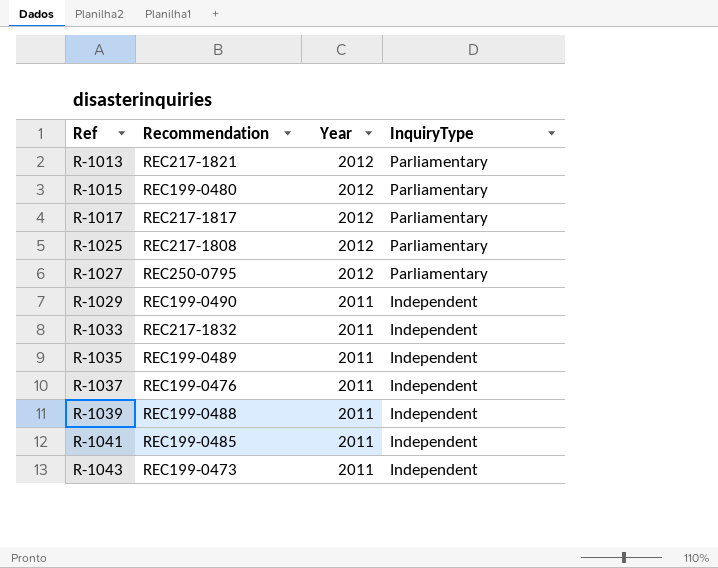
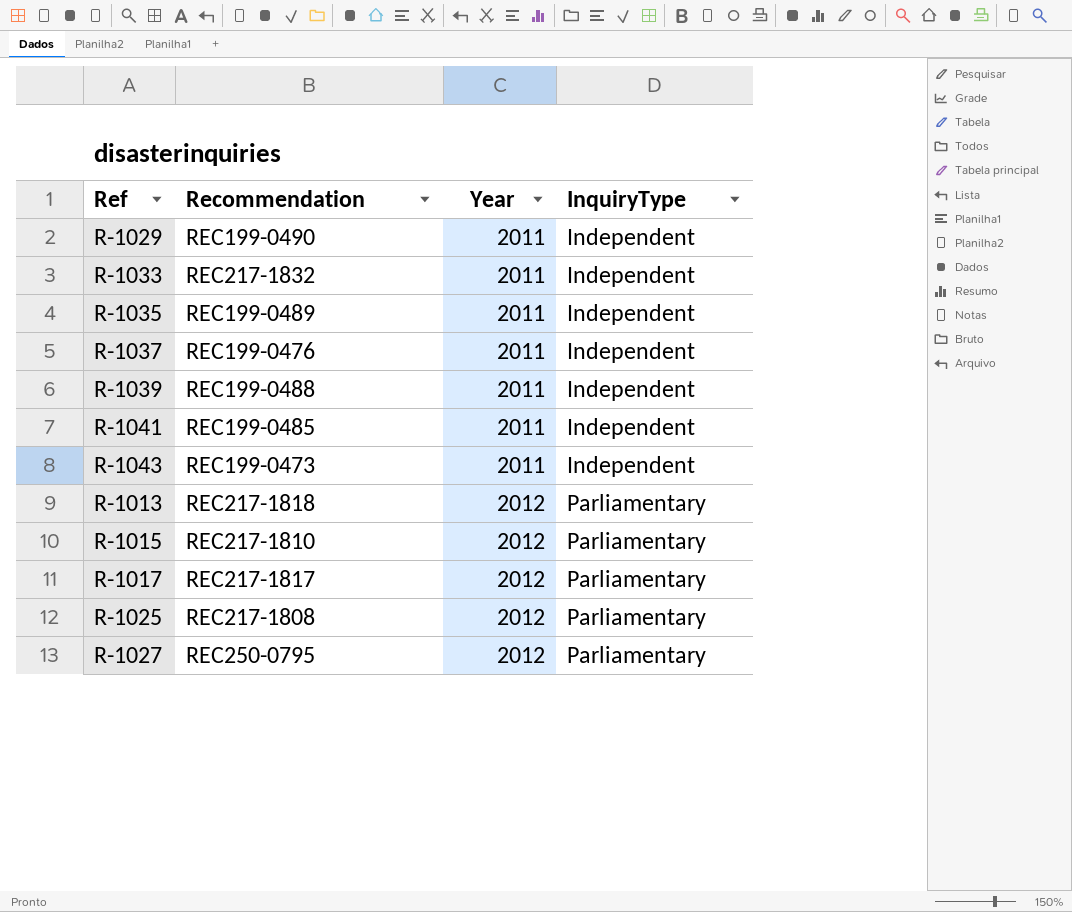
row order: Ref ascending -> Year ascending
R-1013 | Recommendation: REC217-1821 -> REC217-1818
R-1015 | Recommendation: REC199-0480 -> REC217-1810

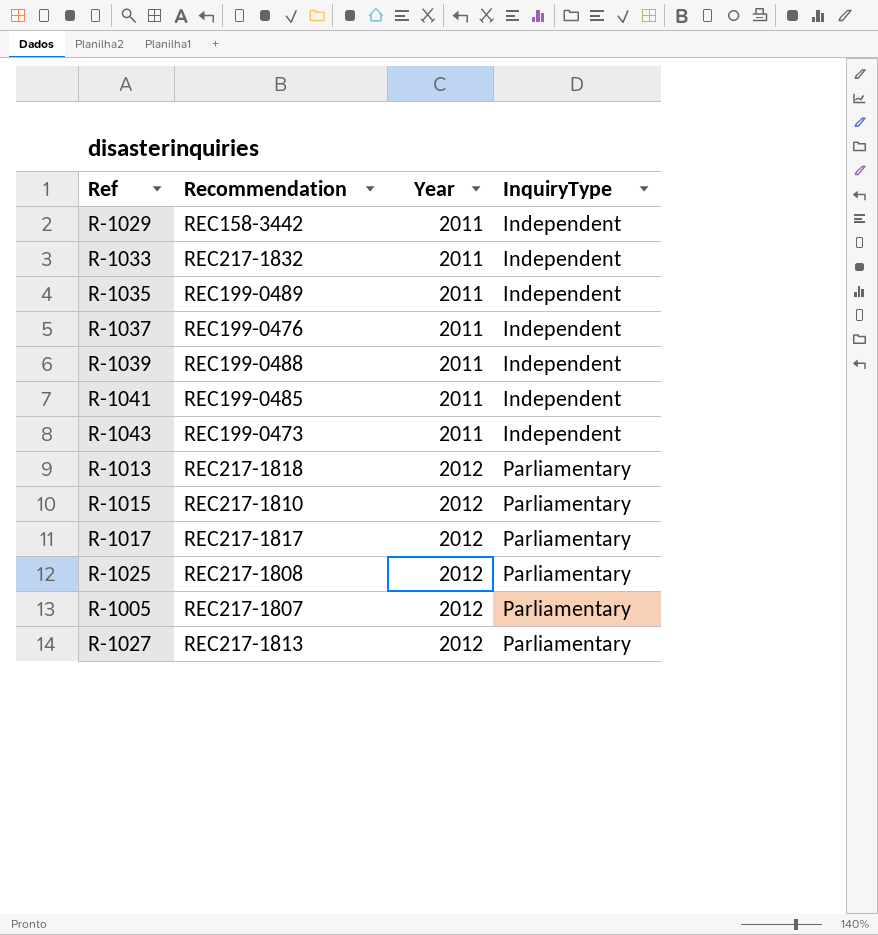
R-1029 | Recommendation: REC199-0490 -> REC158-3442
row R-1005: none -> REC217-1807 | 2012 | Parliamentary
R-1027 | Recommendation: REC250-0795 -> REC217-1813

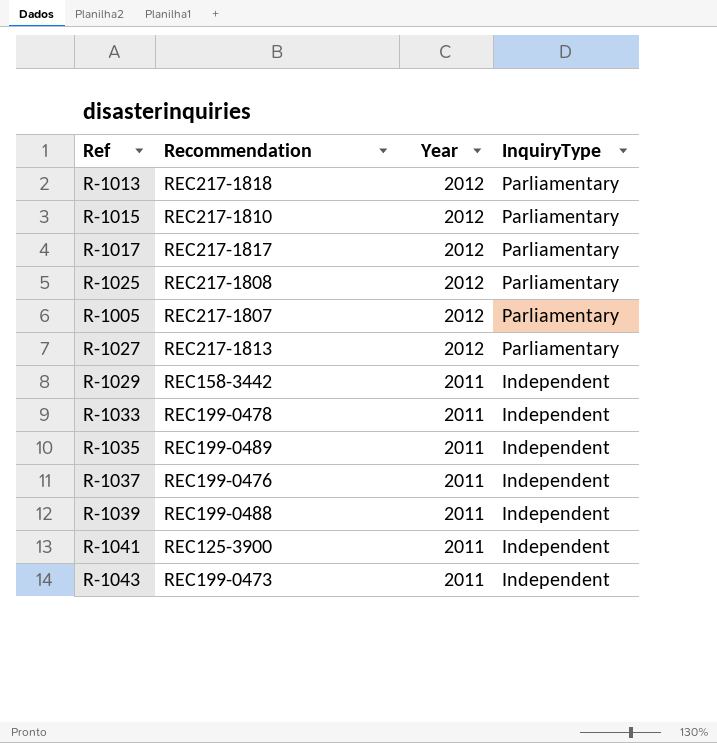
row order: Year ascending -> Year descending
R-1033 | Recommendation: REC217-1832 -> REC199-0478
R-1041 | Recommendation: REC199-0485 -> REC125-3900

